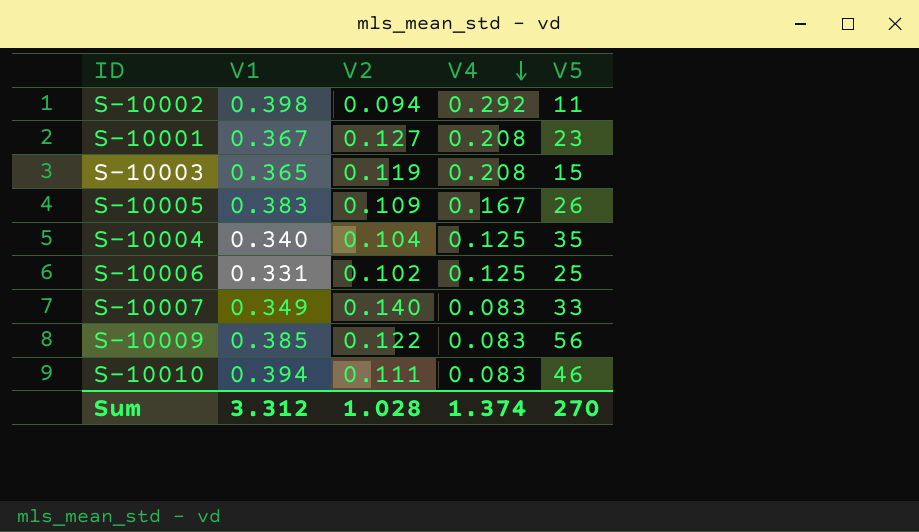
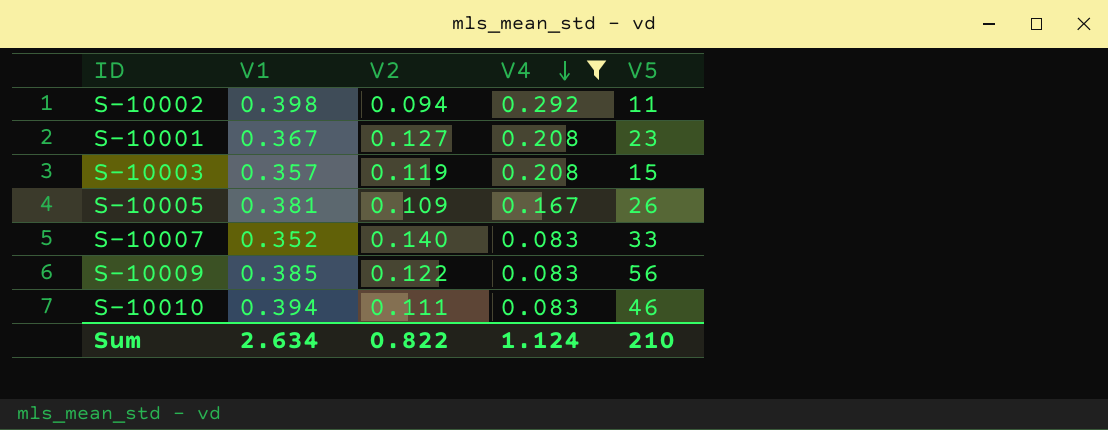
filter: none -> V4 != 0.125
S-10003 | V1: 0.365 -> 0.357
S-10005 | V1: 0.383 -> 0.381
S-10007 | V1: 0.349 -> 0.352
Sum | V1: 3.312 -> 2.634
Sum | V2: 1.028 -> 0.822
Sum | V4: 1.374 -> 1.124
Sum | V5: 270 -> 210

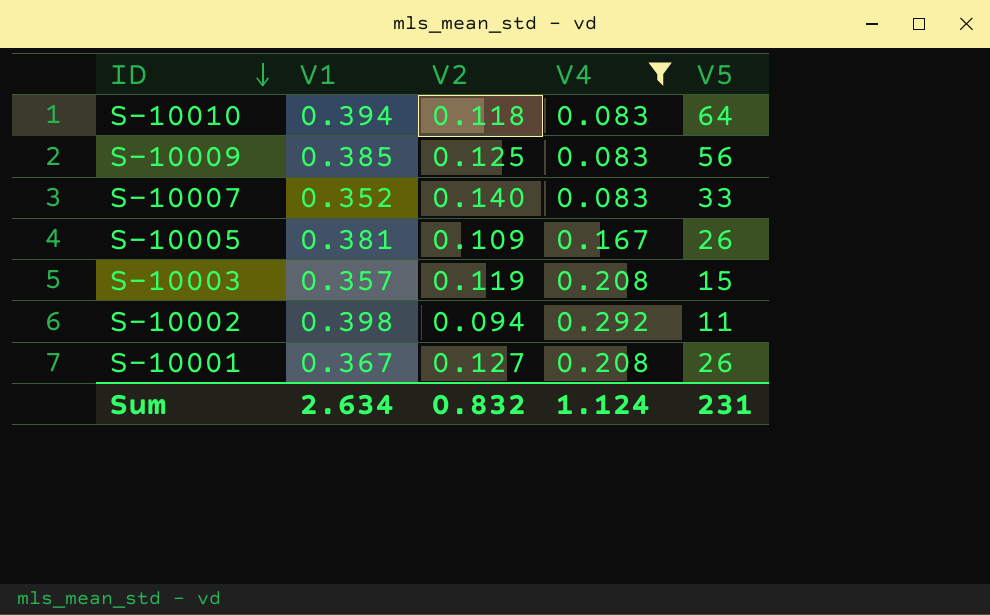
row order: V4 descending -> ID descending
S-10010 | V2: 0.111 -> 0.118
S-10010 | V5: 46 -> 64
S-10009 | V2: 0.122 -> 0.125
S-10001 | V5: 23 -> 26
Sum | V2: 0.822 -> 0.832
Sum | V5: 210 -> 231

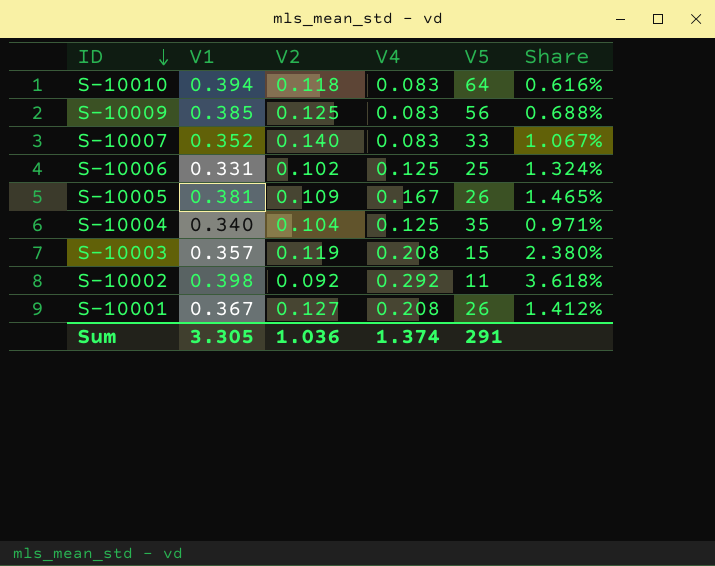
filter: V4 != 0.125 -> none
column Share | formula: none -> [V1] / [V5]
S-10002 | V2: 0.094 -> 0.092
Sum | V1: 2.634 -> 3.305
Sum | V2: 0.832 -> 1.036
Sum | V4: 1.124 -> 1.374
Sum | V5: 231 -> 291

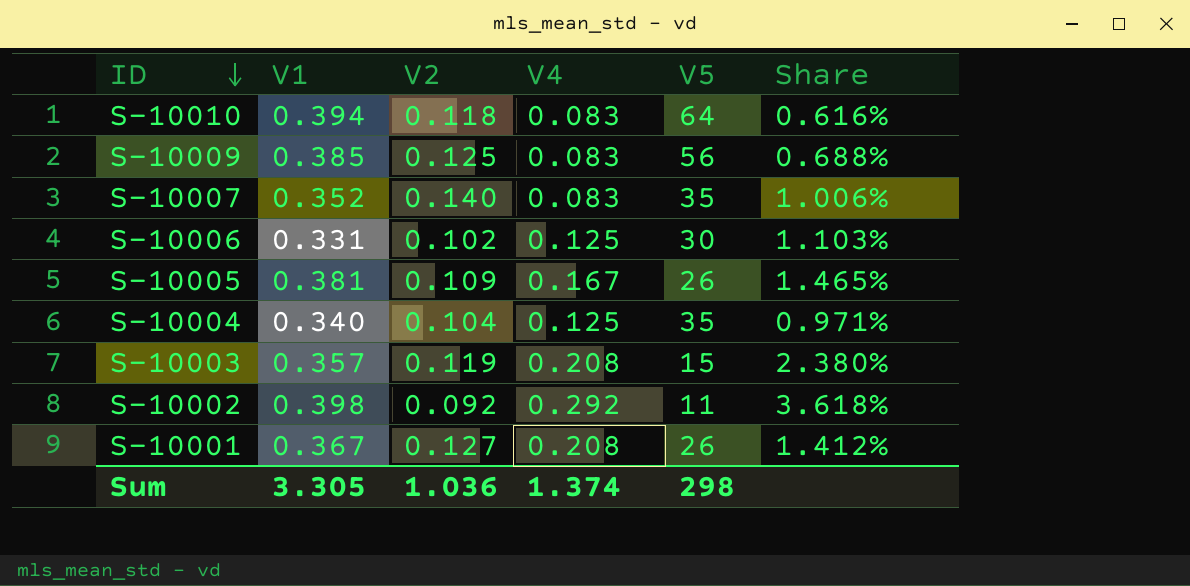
S-10007 | V5: 33 -> 35
S-10007 | Share: 1.067% -> 1.006%
S-10006 | V5: 25 -> 30
S-10006 | Share: 1.324% -> 1.103%
Sum | V5: 291 -> 298

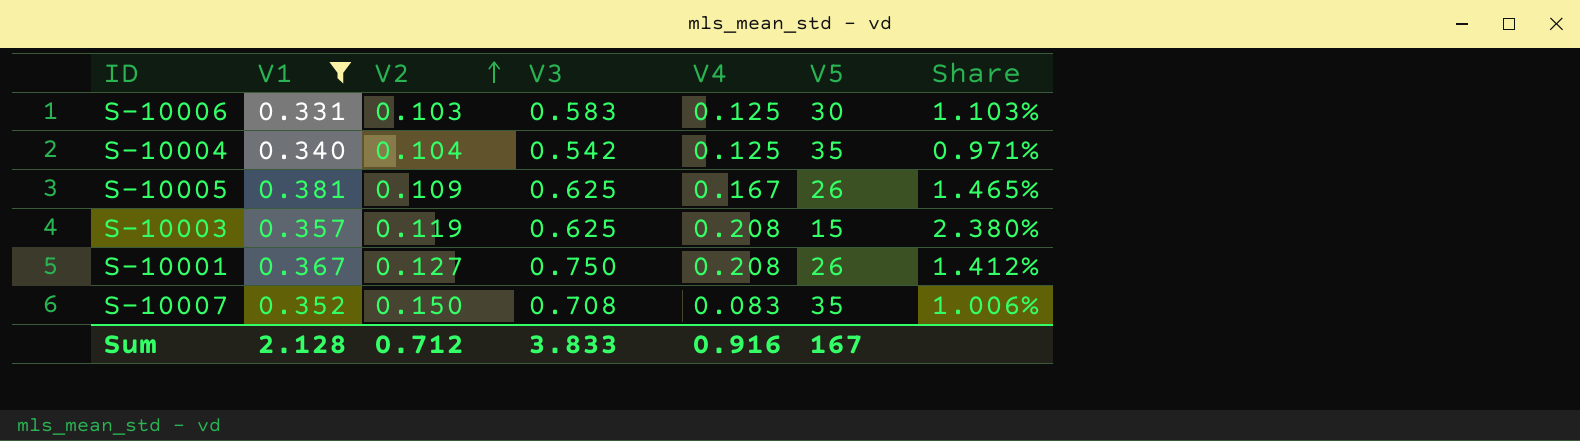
filter: none -> V1 <= 0.381
row order: ID descending -> V2 ascending
column V3 | position: none -> 4
S-10006 | V2: 0.102 -> 0.103
S-10007 | V2: 0.140 -> 0.150
Sum | V1: 3.305 -> 2.128
Sum | V2: 1.036 -> 0.712
Sum | V4: 1.374 -> 0.916
Sum | V5: 298 -> 167

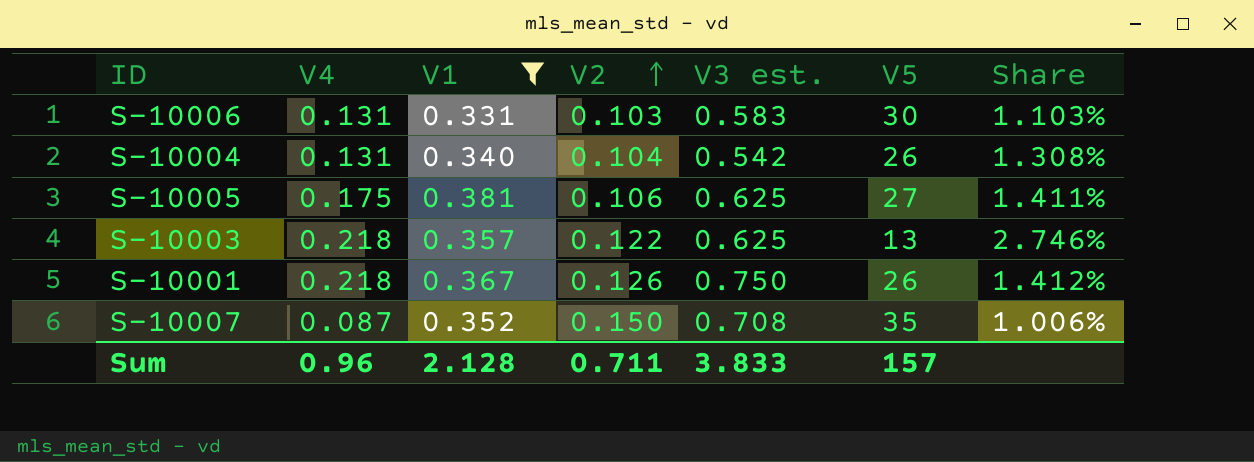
column V4 | position: 5 -> 2
column name: V3 -> V3 est.
S-10006 | V4: 0.125 -> 0.131
S-10004 | V4: 0.125 -> 0.131
S-10004 | V5: 35 -> 26
S-10004 | Share: 0.971% -> 1.308%
S-10005 | V4: 0.167 -> 0.175
S-10005 | V2: 0.109 -> 0.106
S-10005 | V5: 26 -> 27
S-10005 | Share: 1.465% -> 1.411%
S-10003 | V4: 0.208 -> 0.218
S-10003 | V2: 0.119 -> 0.122
S-10003 | V5: 15 -> 13
S-10003 | Share: 2.380% -> 2.746%
S-10001 | V4: 0.208 -> 0.218
S-10001 | V2: 0.127 -> 0.126
S-10007 | V4: 0.083 -> 0.087
Sum | V4: 0.916 -> 0.96
Sum | V2: 0.712 -> 0.711
Sum | V5: 167 -> 157

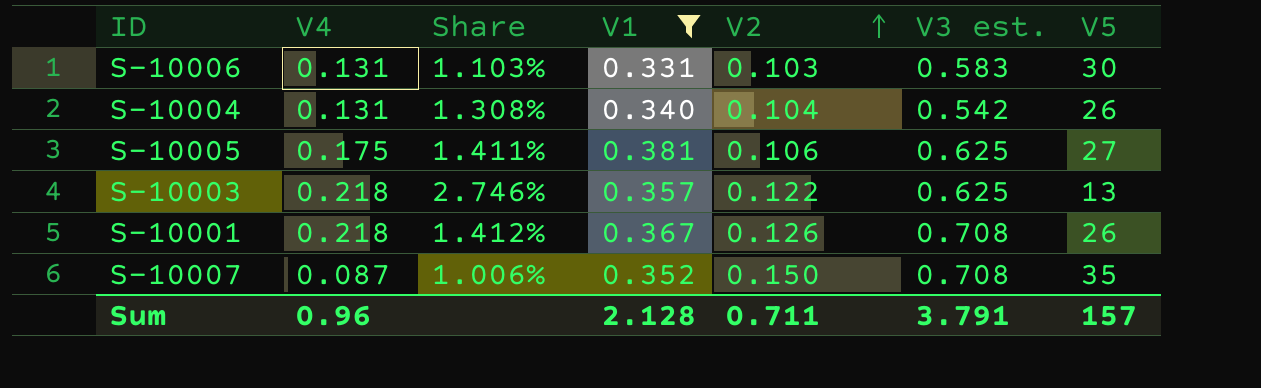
column Share | position: 7 -> 3
S-10001 | V3 est.: 0.750 -> 0.708
Sum | V3 est.: 3.833 -> 3.791

